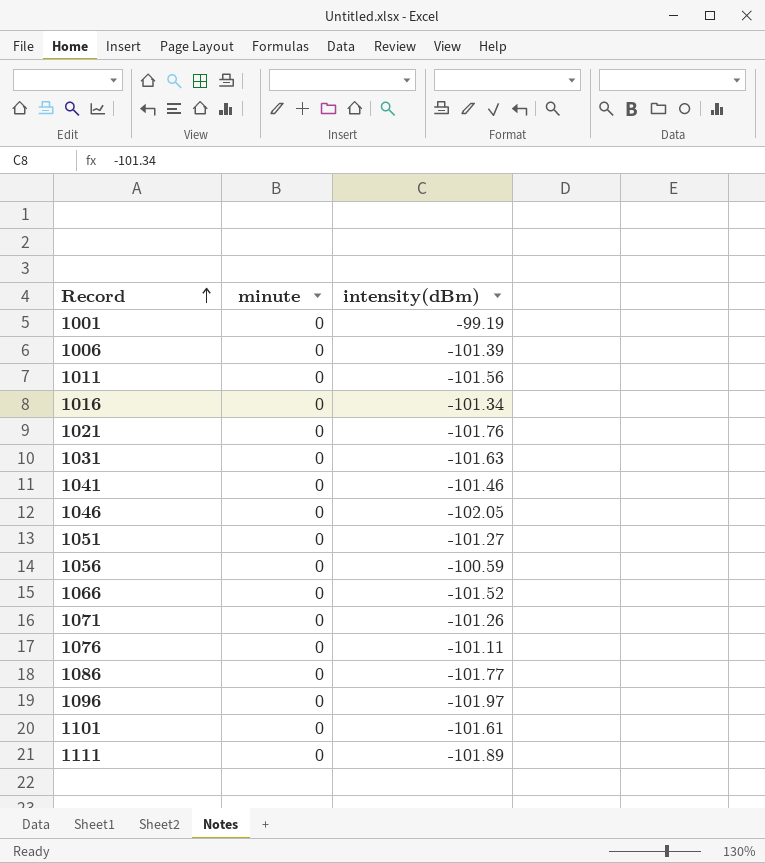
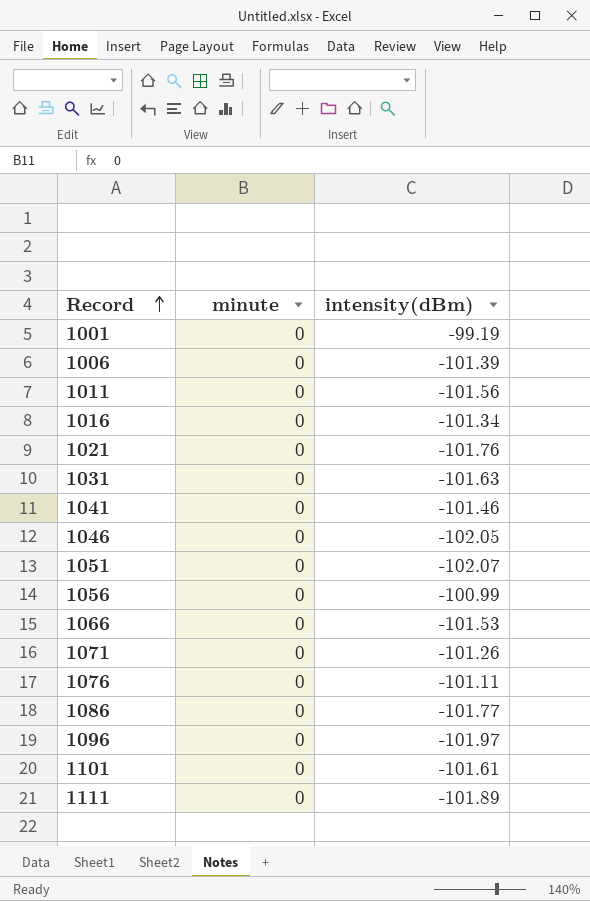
1051 | intensity(dBm): -101.27 -> -102.07
1056 | intensity(dBm): -100.59 -> -100.99
1066 | intensity(dBm): -101.52 -> -101.53

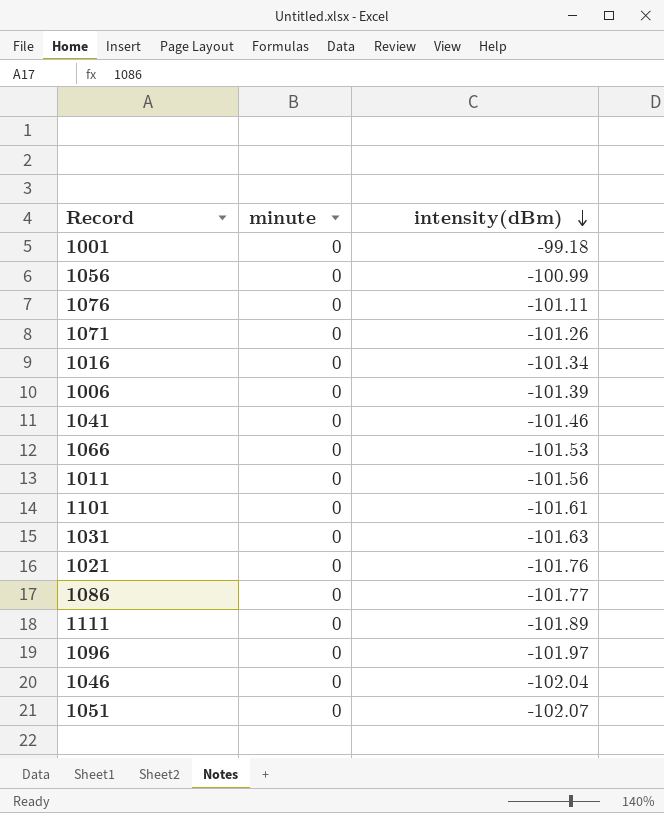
row order: Record ascending -> intensity(dBm) descending
1001 | intensity(dBm): -99.19 -> -99.18
1046 | intensity(dBm): -102.05 -> -102.04

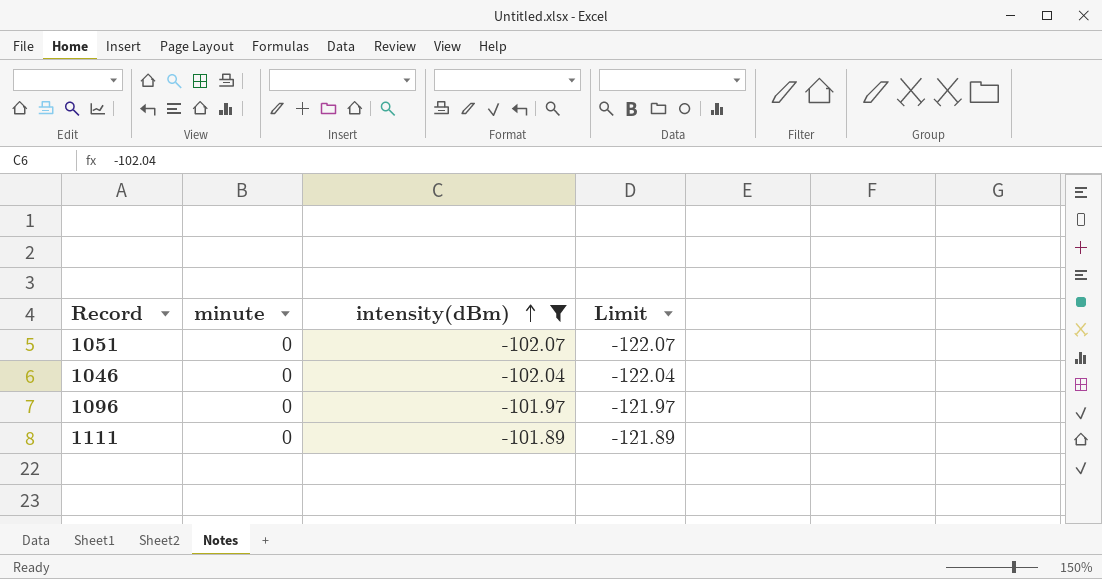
filter: none -> intensity(dBm) <= -101.89
row order: intensity(dBm) descending -> intensity(dBm) ascending
column Limit | formula: none -> [intensity(dBm)] - 20

